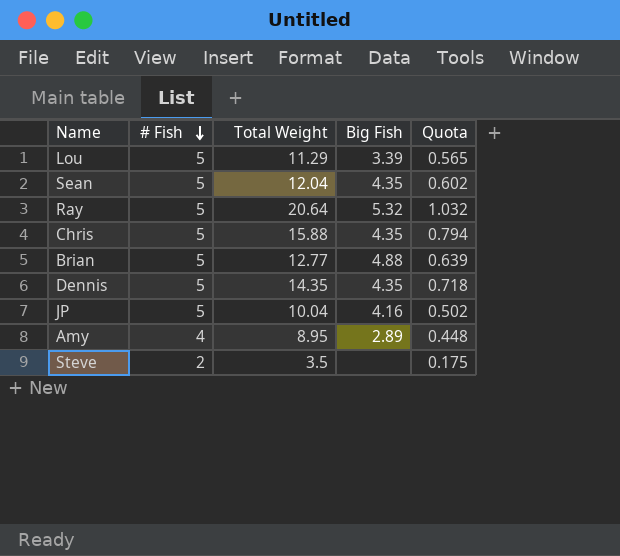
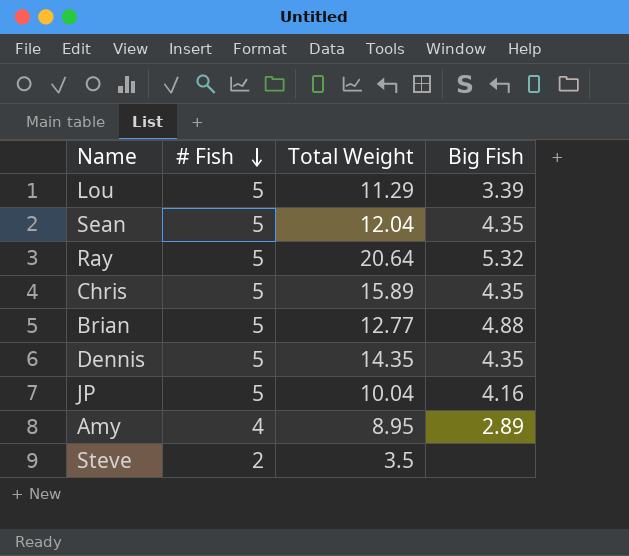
column Quota | formula: [Total Weight] * 0.05 -> none
Chris | Total Weight: 15.88 -> 15.89

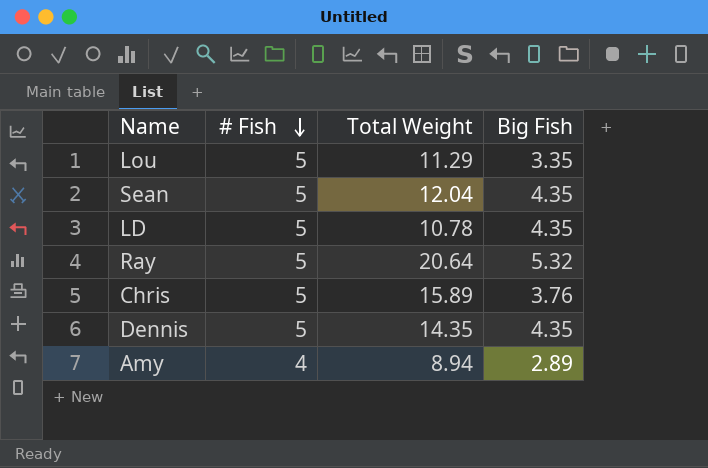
row Brian: 5 | 12.77 | 4.88 -> none
row JP: 5 | 10.04 | 4.16 -> none
row Steve: 2 | 3.5 | none -> none
Lou | Big Fish: 3.39 -> 3.35
row LD: none -> 5 | 10.78 | 4.35
Chris | Big Fish: 4.35 -> 3.76
Amy | Total Weight: 8.95 -> 8.94

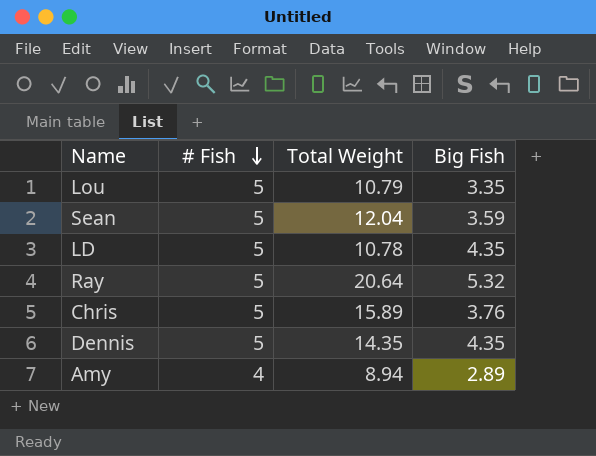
Lou | Total Weight: 11.29 -> 10.79
Sean | Big Fish: 4.35 -> 3.59

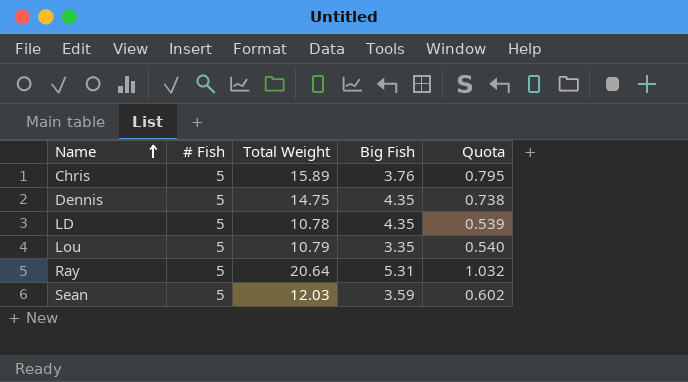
row order: # Fish descending -> Name ascending
column Quota | formula: none -> [Total Weight] * 0.05
row Amy: 4 | 8.94 | 2.89 -> none
Dennis | Total Weight: 14.35 -> 14.75
Ray | Big Fish: 5.32 -> 5.31
Sean | Total Weight: 12.04 -> 12.03

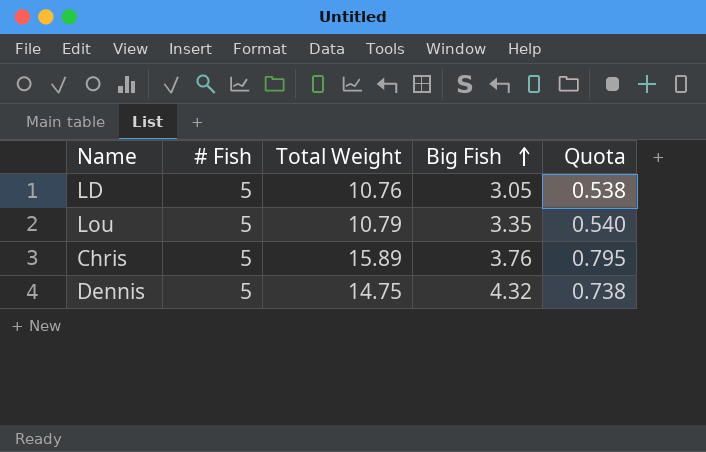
row order: Name ascending -> Big Fish ascending
row Ray: 5 | 20.64 | 5.31 | 1.032 -> none
row Sean: 5 | 12.03 | 3.59 | 0.602 -> none
LD | Total Weight: 10.78 -> 10.76
LD | Big Fish: 4.35 -> 3.05
LD | Quota: 0.539 -> 0.538
Dennis | Big Fish: 4.35 -> 4.32

